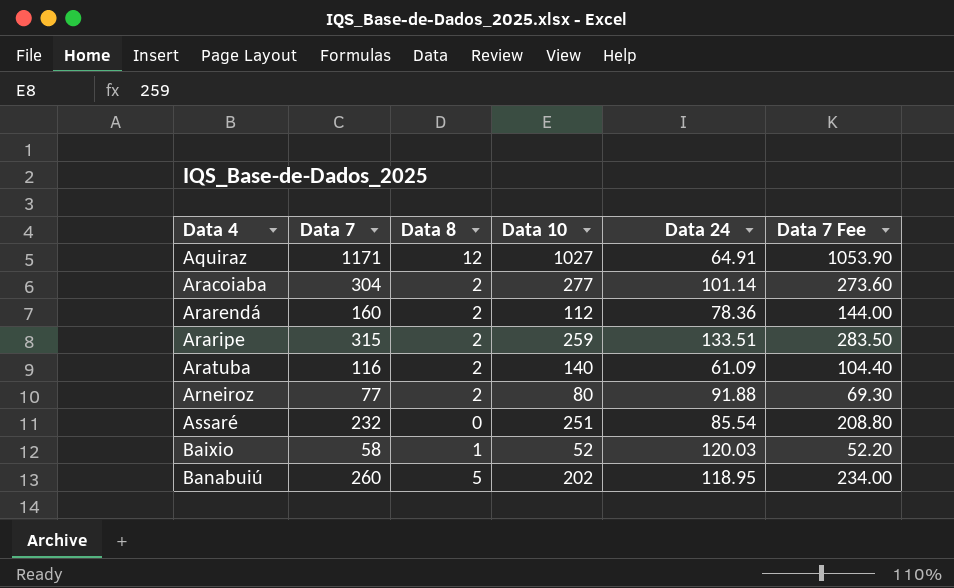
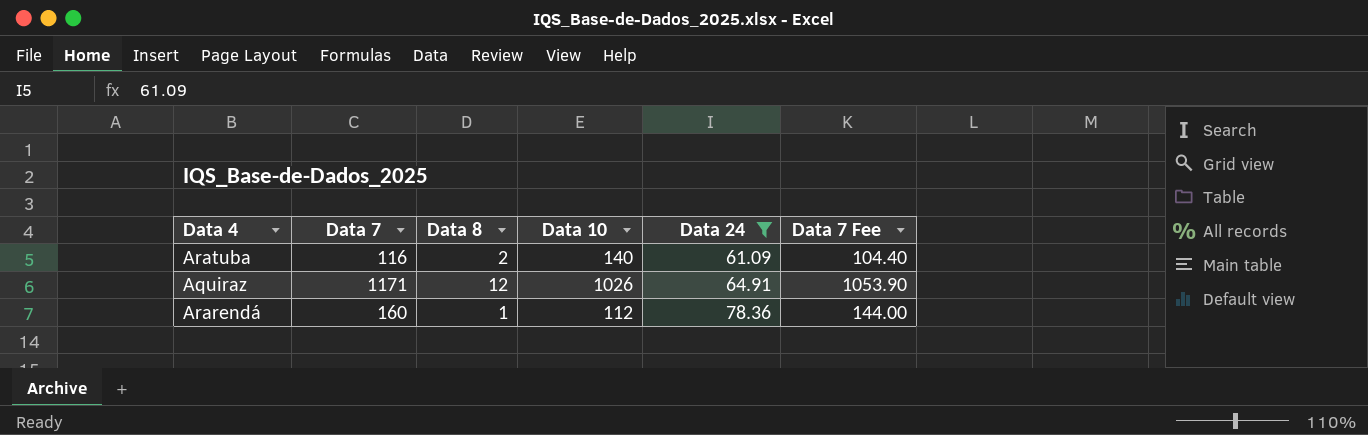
filter: none -> Data 24 <= 78.36
row order: Data 4 ascending -> Data 24 ascending
Aquiraz | Data 10: 1027 -> 1026
Ararendá | Data 8: 2 -> 1

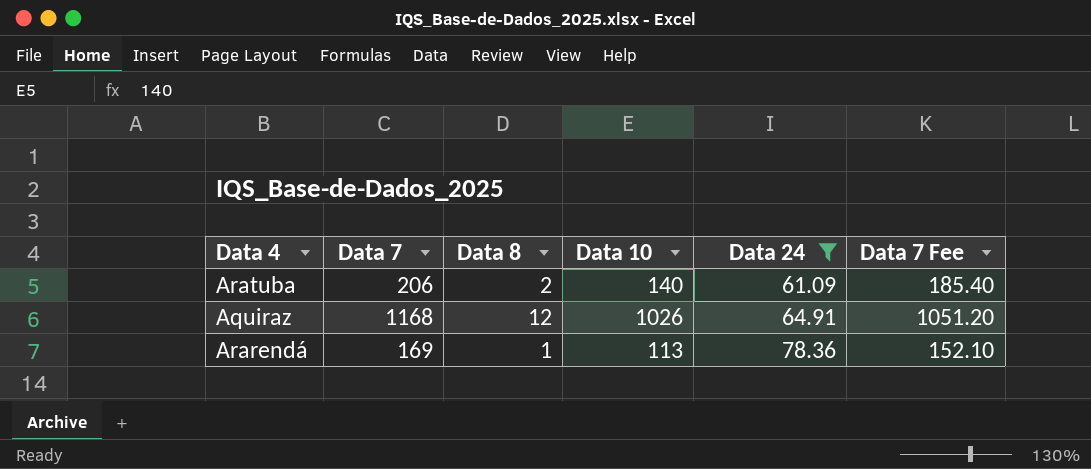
Aratuba | Data 7: 116 -> 206
Aratuba | Data 7 Fee: 104.40 -> 185.40
Aquiraz | Data 7: 1171 -> 1168
Aquiraz | Data 7 Fee: 1053.90 -> 1051.20
Ararendá | Data 7: 160 -> 169
Ararendá | Data 10: 112 -> 113
Ararendá | Data 7 Fee: 144.00 -> 152.10

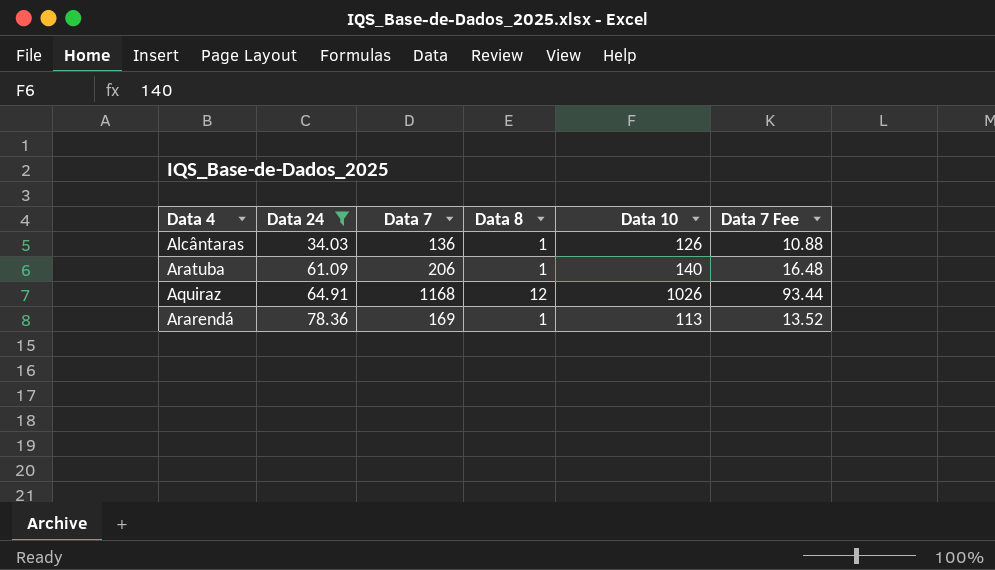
column Data 24 | position: 5 -> 2
column Data 7 Fee | formula: [Data 7] * 0.9 -> [Data 7] * 0.08
row Alcântaras: none -> 34.03 | 136 | 1 | 126 | 10.88
Aratuba | Data 8: 2 -> 1

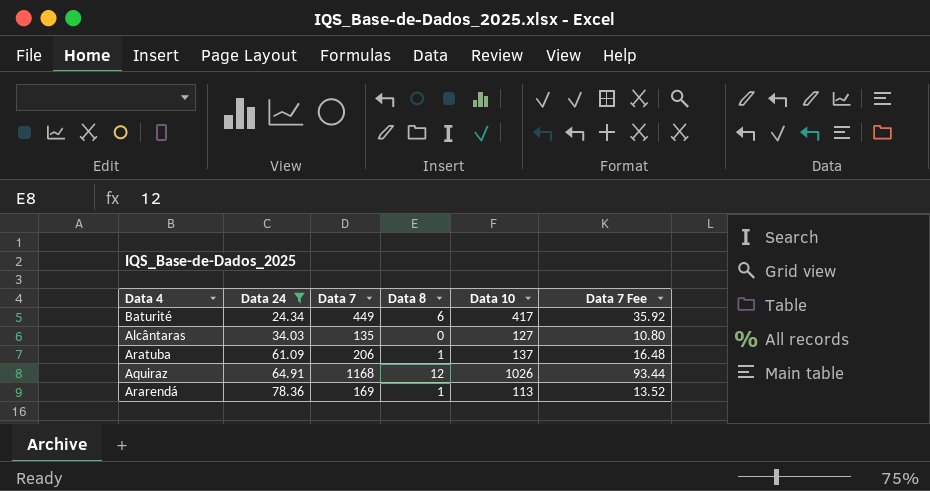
row Baturité: none -> 24.34 | 449 | 6 | 417 | 35.92
Alcântaras | Data 7: 136 -> 135
Alcântaras | Data 8: 1 -> 0
Alcântaras | Data 10: 126 -> 127
Alcântaras | Data 7 Fee: 10.88 -> 10.80
Aratuba | Data 10: 140 -> 137

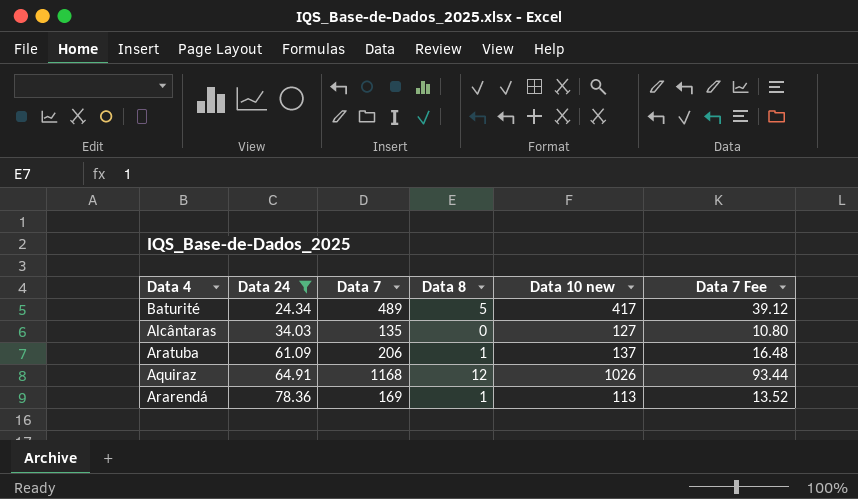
column name: Data 10 -> Data 10 new
Baturité | Data 7: 449 -> 489
Baturité | Data 8: 6 -> 5
Baturité | Data 7 Fee: 35.92 -> 39.12

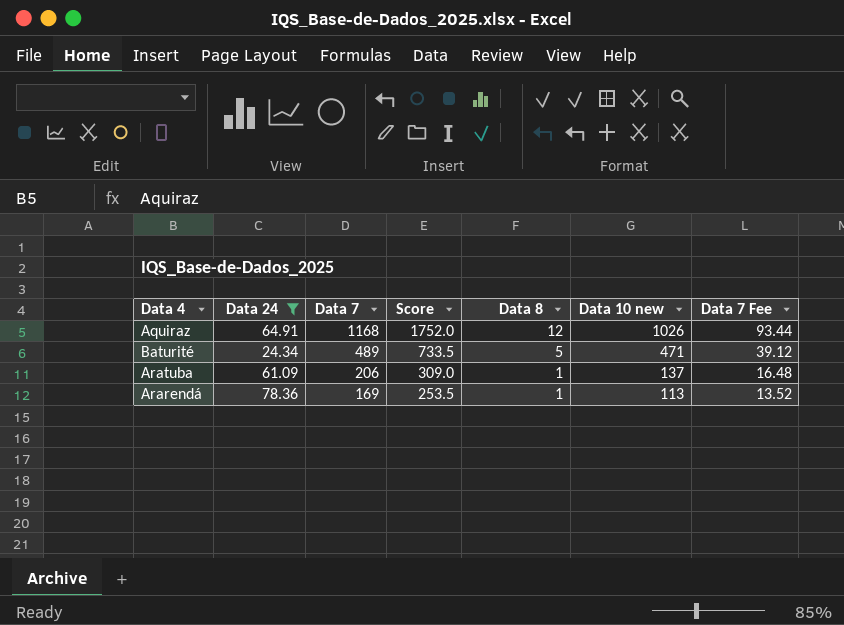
row order: Data 24 ascending -> Data 7 descending
column Score | formula: none -> [Data 7] * 1.5
row Alcântaras: 34.03 | 135 | 0 | 127 | 10.80 -> none
Baturité | Data 10 new: 417 -> 471

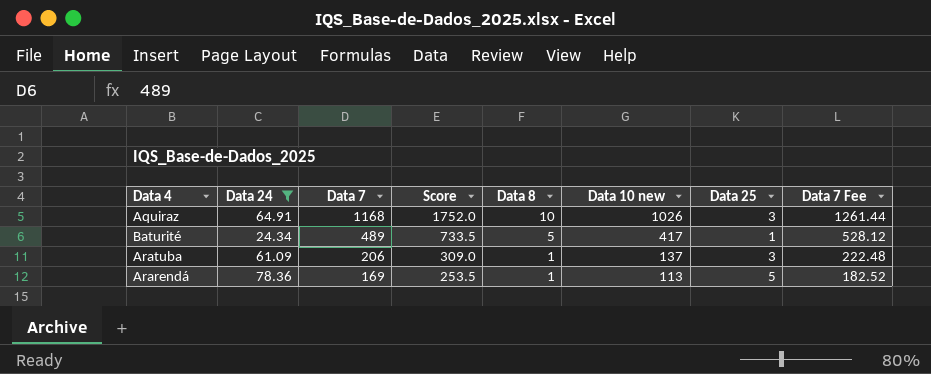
column Data 25 | position: none -> 7
column Data 7 Fee | formula: [Data 7] * 0.08 -> [Data 7] * 1.08
Aquiraz | Data 8: 12 -> 10
Baturité | Data 10 new: 471 -> 417

